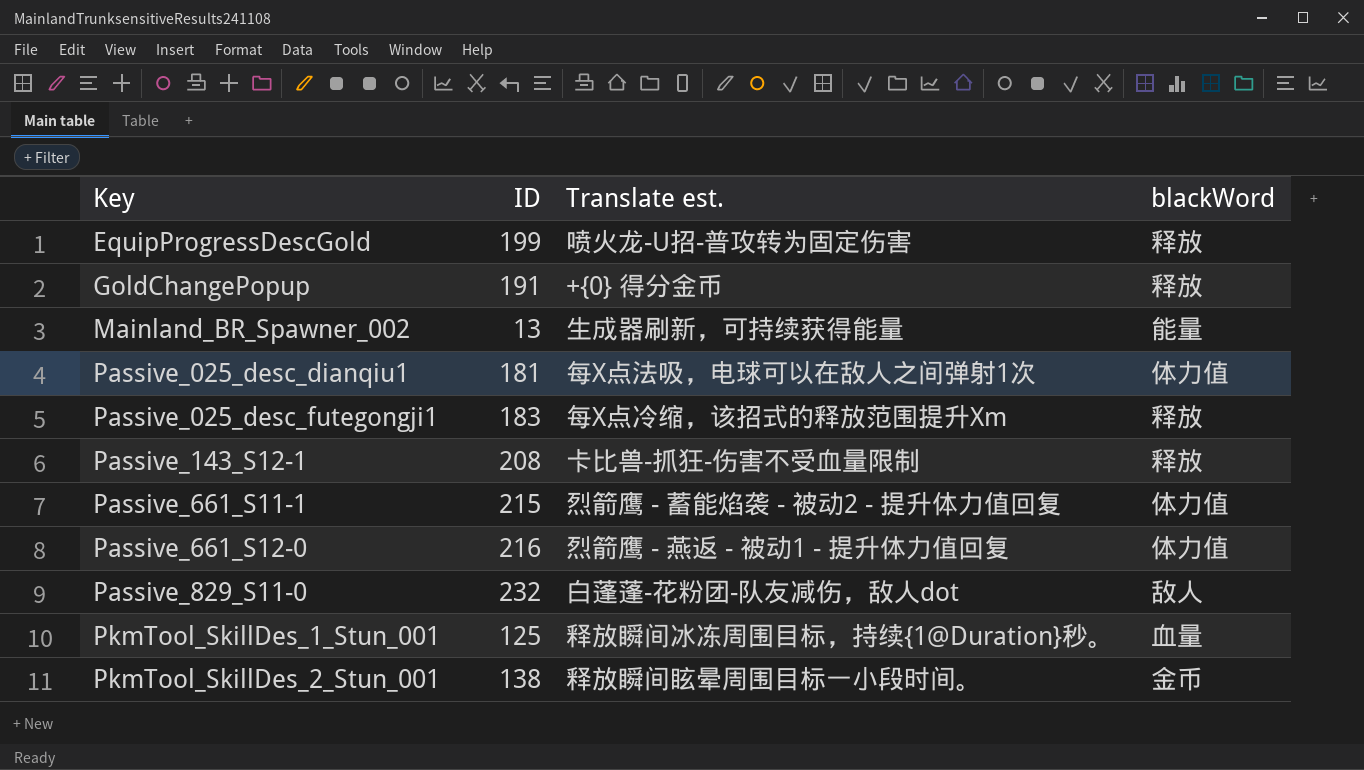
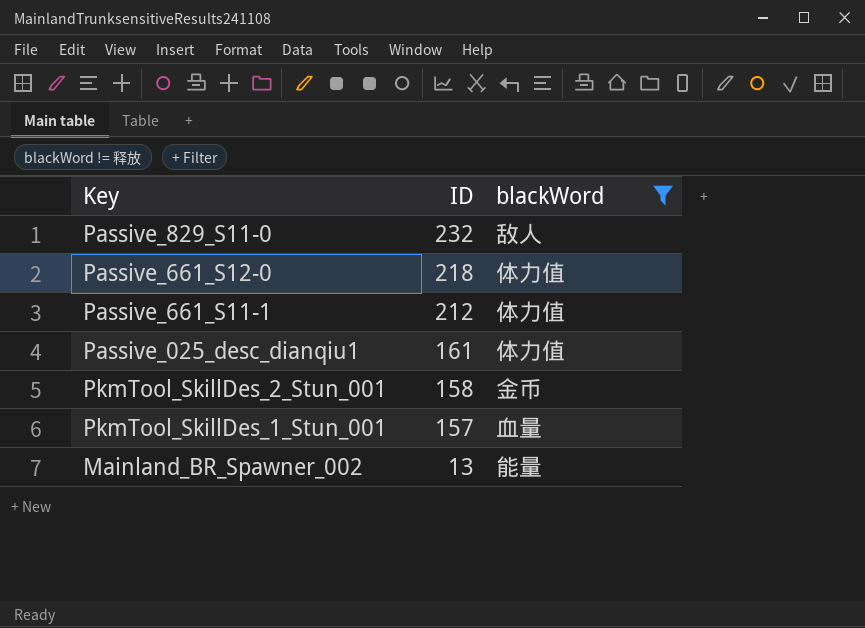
filter: none -> blackWord != 释放
row order: Key ascending -> ID descending
column Translate est. | position: 3 -> none
Passive_661_S12-0 | ID: 216 -> 218
Passive_661_S11-1 | ID: 215 -> 212
Passive_025_desc_dianqiu1 | ID: 181 -> 161
PkmTool_SkillDes_2_Stun_001 | ID: 138 -> 158
PkmTool_SkillDes_1_Stun_001 | ID: 125 -> 157

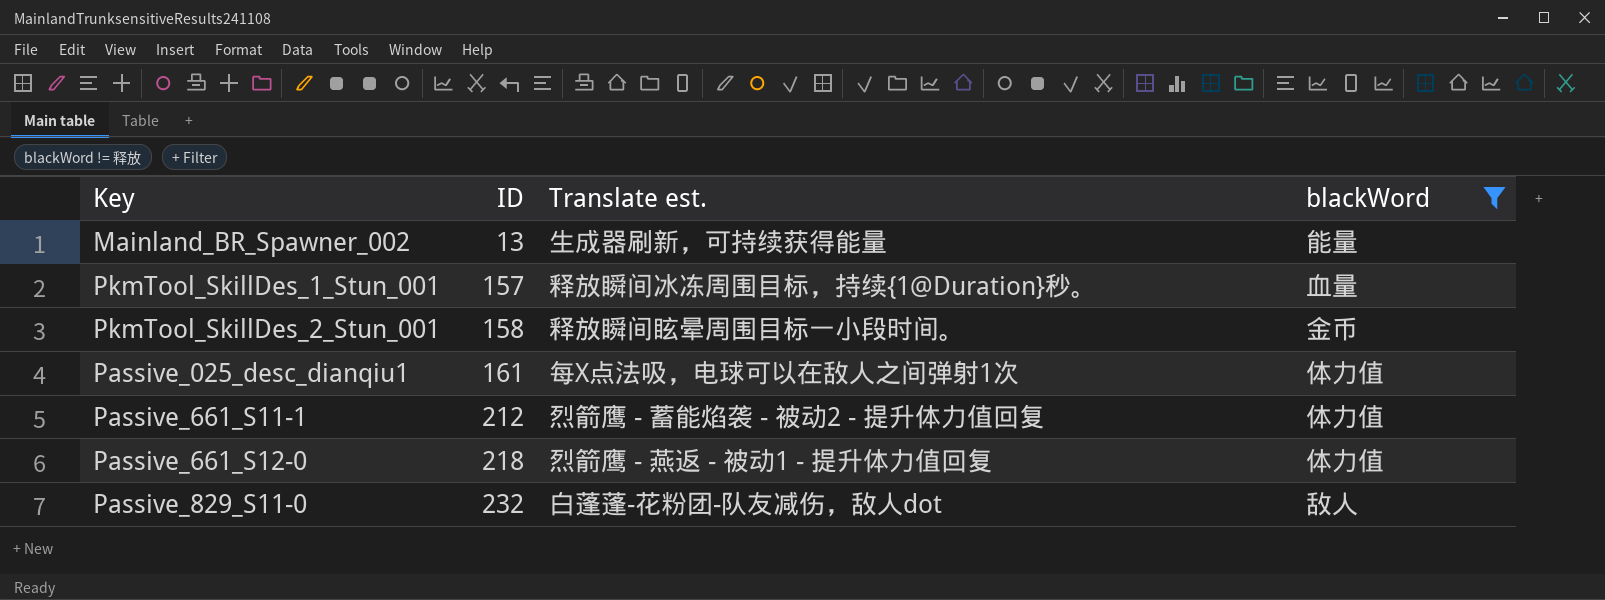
row order: ID descending -> ID ascending
column Translate est. | position: none -> 3

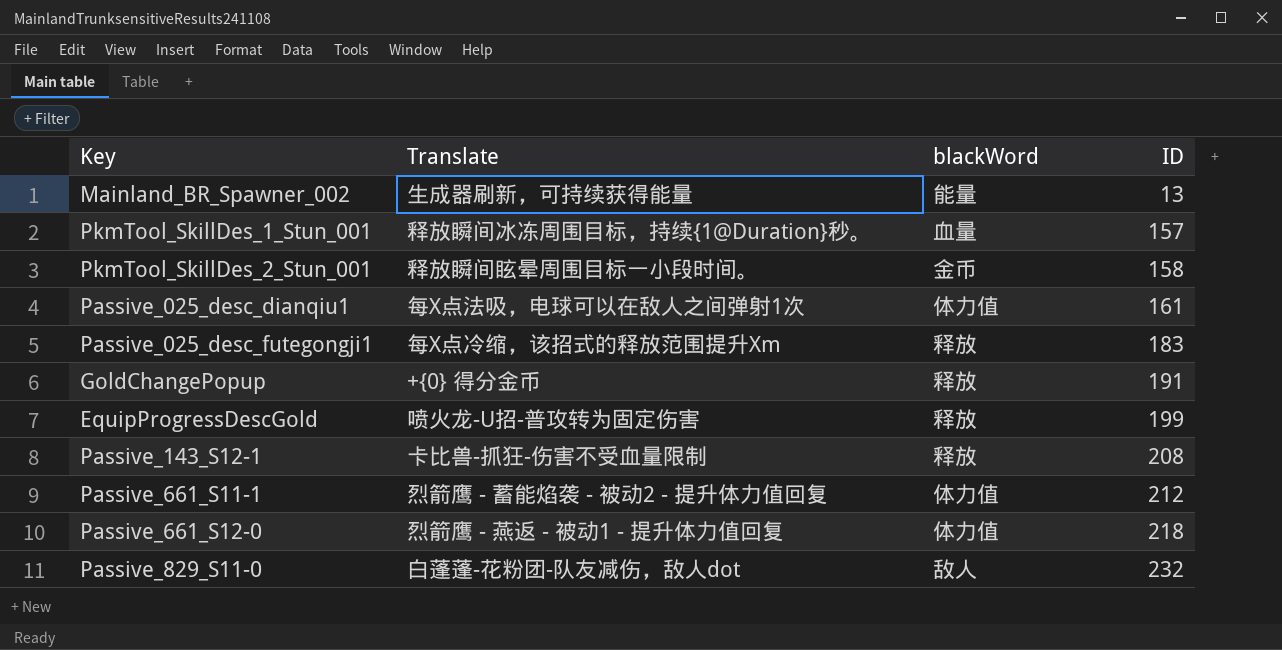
filter: blackWord != 释放 -> none
column name: Translate est. -> Translate
column ID | position: 2 -> 4

